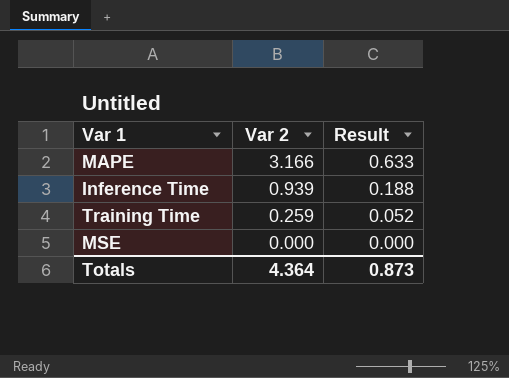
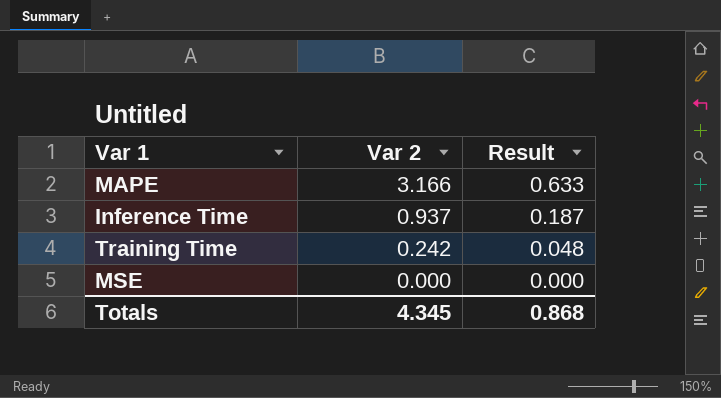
Inference Time | Var 2: 0.939 -> 0.937
Inference Time | Result: 0.188 -> 0.187
Training Time | Var 2: 0.259 -> 0.242
Training Time | Result: 0.052 -> 0.048
Totals | Var 2: 4.364 -> 4.345
Totals | Result: 0.873 -> 0.868

